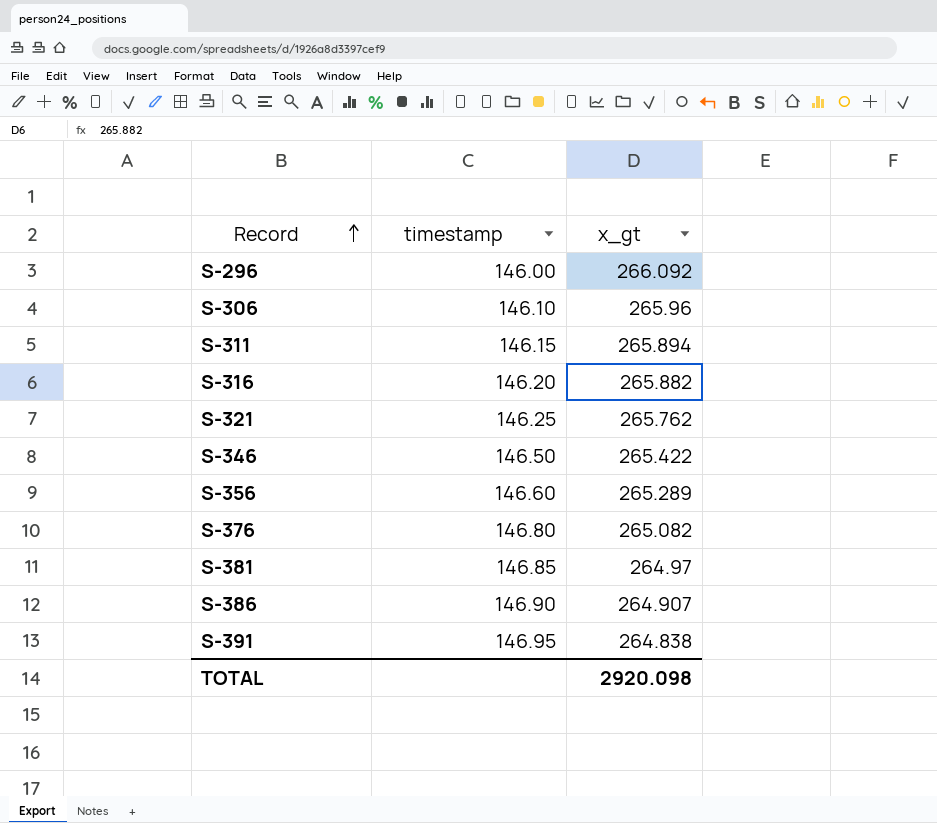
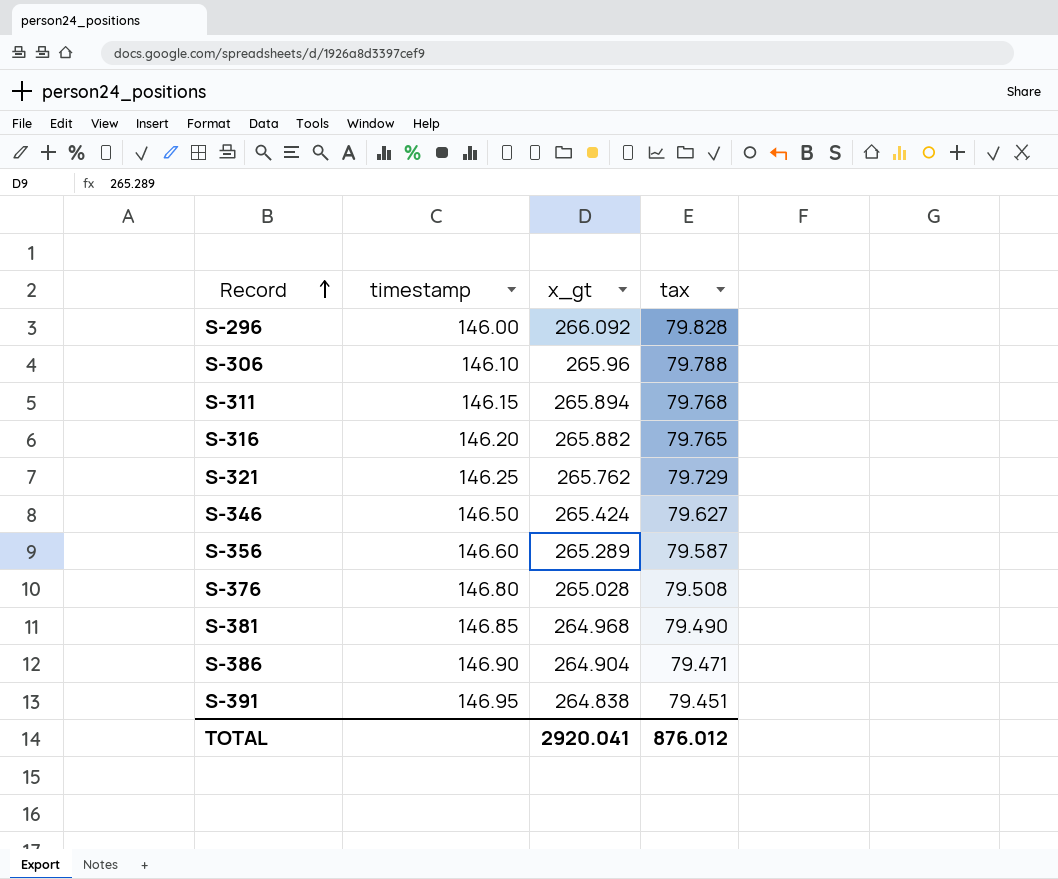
column tax | formula: none -> [x_gt] * 0.3
S-346 | x_gt: 265.422 -> 265.424
S-376 | x_gt: 265.082 -> 265.028
S-381 | x_gt: 264.97 -> 264.968
S-386 | x_gt: 264.907 -> 264.904
TOTAL | x_gt: 2920.098 -> 2920.041

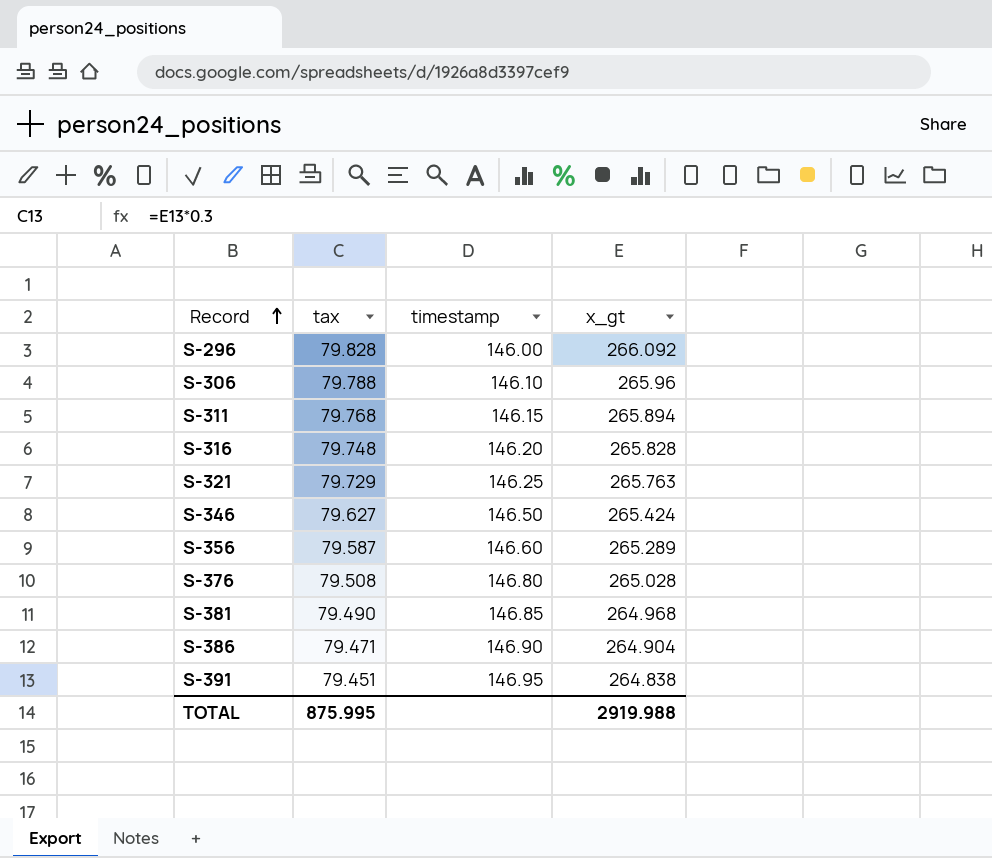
column tax | position: 4 -> 2
S-316 | tax: 79.765 -> 79.748
S-316 | x_gt: 265.882 -> 265.828
S-321 | x_gt: 265.762 -> 265.763
TOTAL | tax: 876.012 -> 875.995
TOTAL | x_gt: 2920.041 -> 2919.988

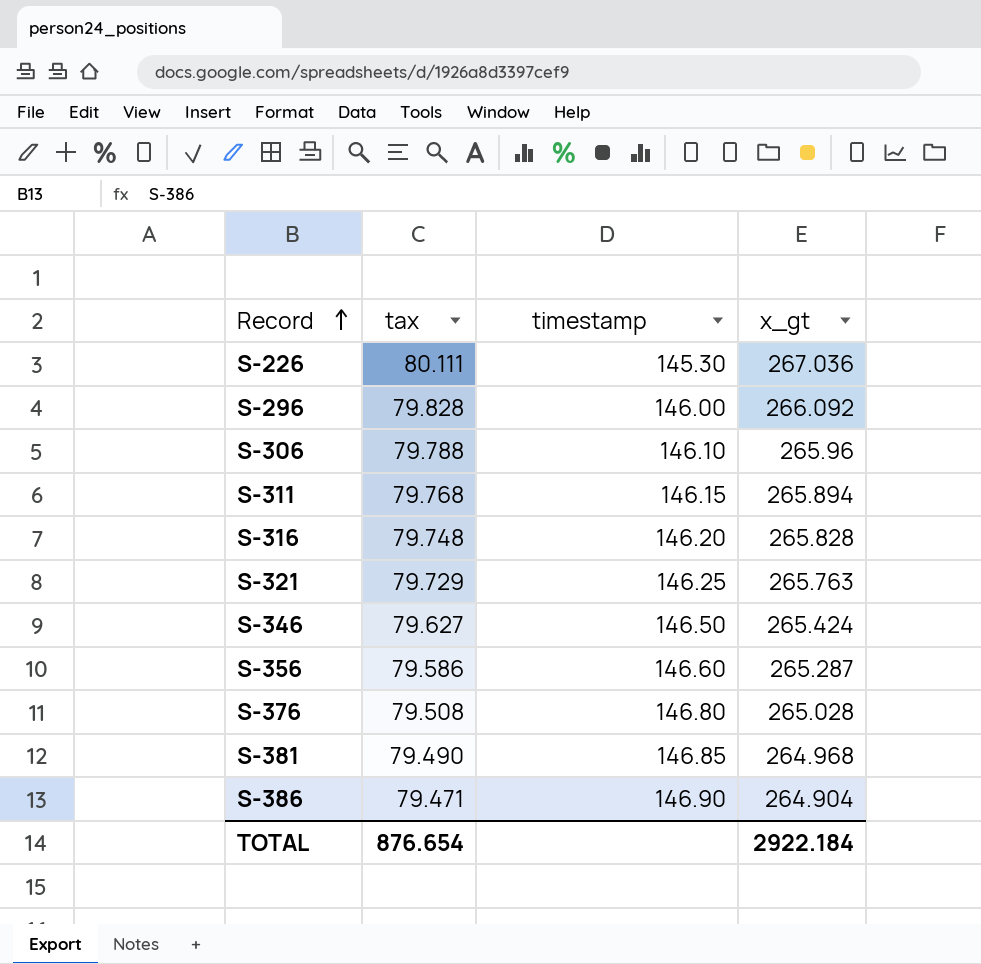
row S-391: 79.451 | 146.95 | 264.838 -> none
row S-226: none -> 80.111 | 145.30 | 267.036
S-356 | tax: 79.587 -> 79.586
S-356 | x_gt: 265.289 -> 265.287
TOTAL | tax: 875.995 -> 876.654
TOTAL | x_gt: 2919.988 -> 2922.184

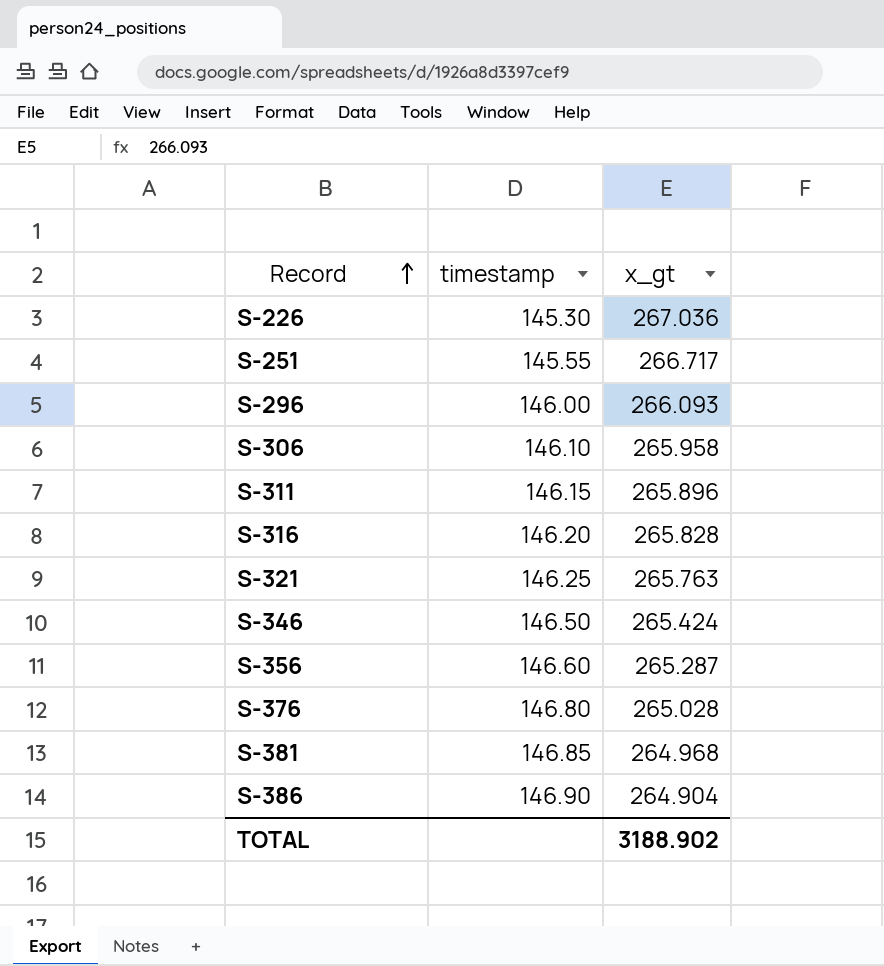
column tax | formula: [x_gt] * 0.3 -> none
row S-251: none -> 145.55 | 266.717
S-296 | x_gt: 266.092 -> 266.093
S-306 | x_gt: 265.96 -> 265.958
S-311 | x_gt: 265.894 -> 265.896
TOTAL | x_gt: 2922.184 -> 3188.902

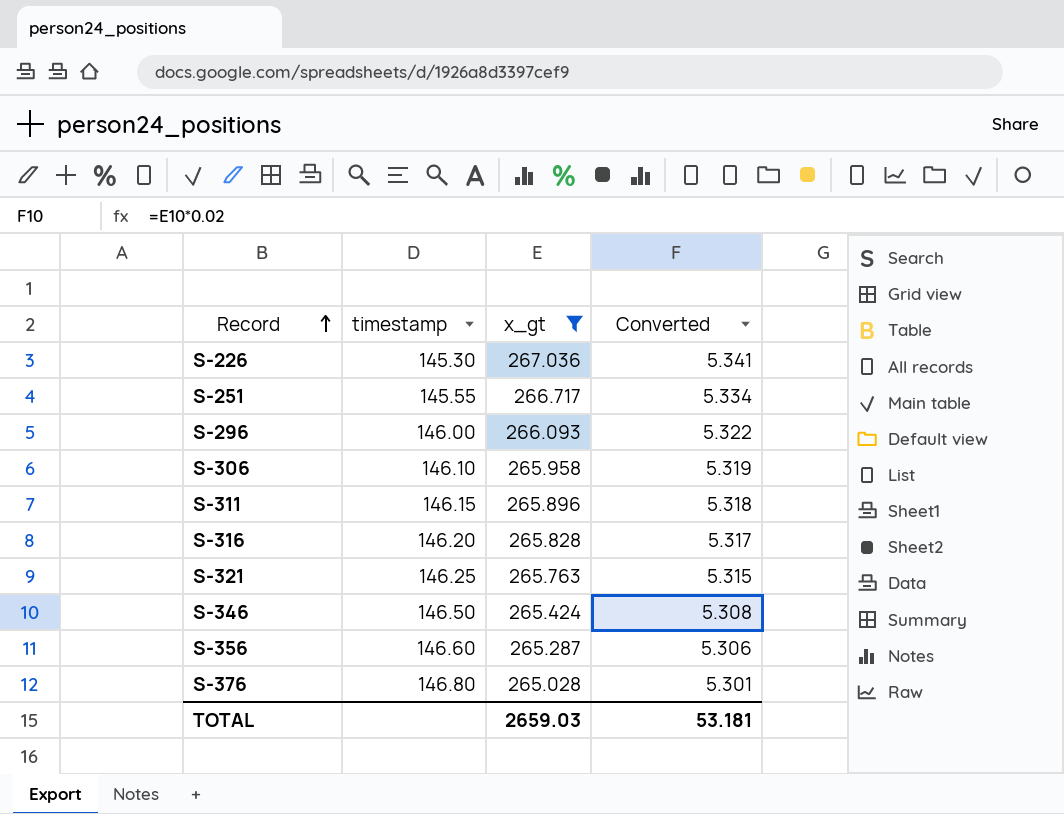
filter: none -> x_gt >= 265.028
column Converted | formula: none -> [x_gt] * 0.02
TOTAL | x_gt: 3188.902 -> 2659.03

